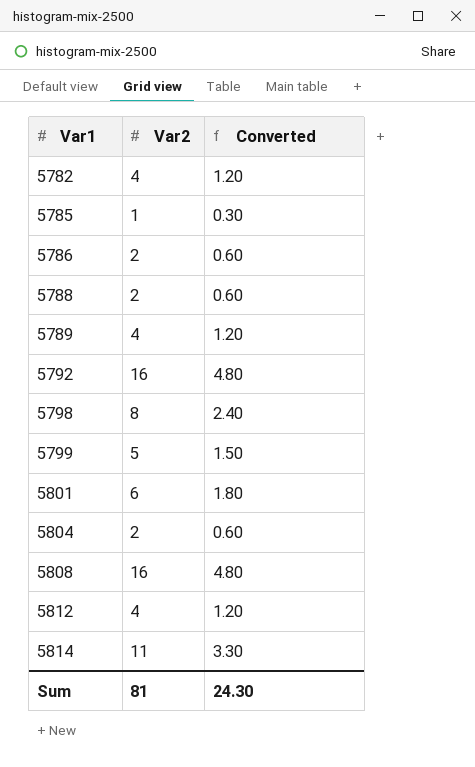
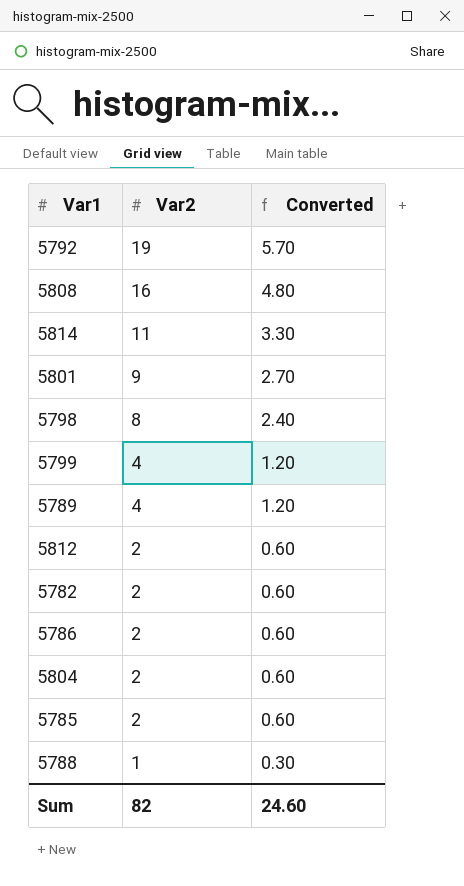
row order: Var1 ascending -> Var2 descending
5792 | Var2: 16 -> 19
5792 | Converted: 4.80 -> 5.70
5801 | Var2: 6 -> 9
5801 | Converted: 1.80 -> 2.70
5799 | Var2: 5 -> 4
5799 | Converted: 1.50 -> 1.20
5812 | Var2: 4 -> 2
5812 | Converted: 1.20 -> 0.60
5782 | Var2: 4 -> 2
5782 | Converted: 1.20 -> 0.60
5785 | Var2: 1 -> 2
5785 | Converted: 0.30 -> 0.60
5788 | Var2: 2 -> 1
5788 | Converted: 0.60 -> 0.30
Sum | Var2: 81 -> 82
Sum | Converted: 24.30 -> 24.60

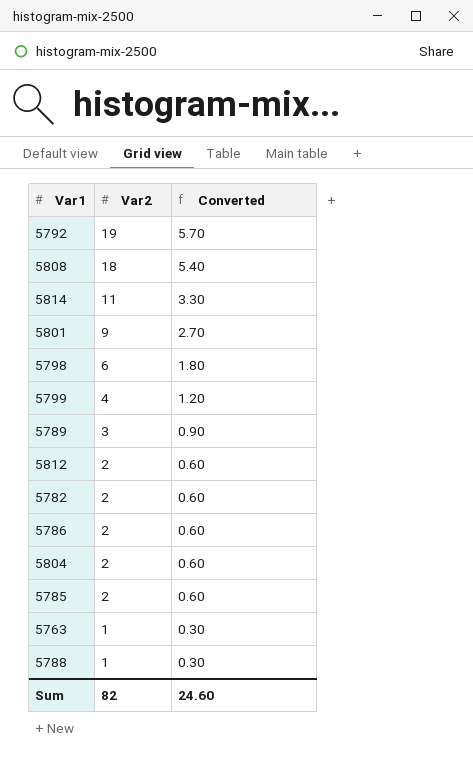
5808 | Var2: 16 -> 18
5808 | Converted: 4.80 -> 5.40
5798 | Var2: 8 -> 6
5798 | Converted: 2.40 -> 1.80
5789 | Var2: 4 -> 3
5789 | Converted: 1.20 -> 0.90
row 5763: none -> 1 | 0.30

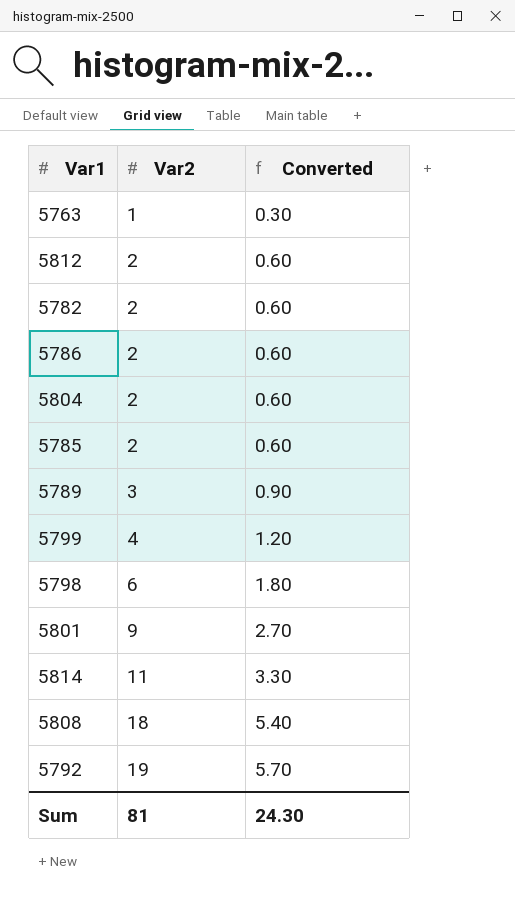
row order: Var2 descending -> Var2 ascending
row 5788: 1 | 0.30 -> none
Sum | Var2: 82 -> 81
Sum | Converted: 24.60 -> 24.30

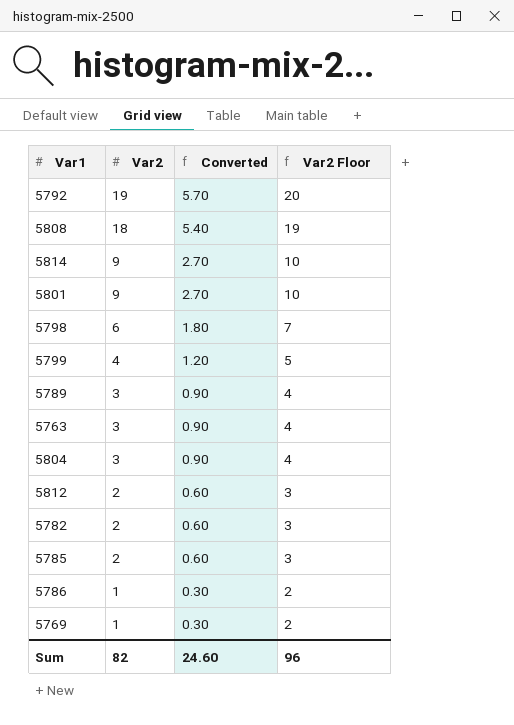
row order: Var2 ascending -> Var2 descending
column Var2 Floor | formula: none -> [Var2] + 1
5814 | Var2: 11 -> 9
5814 | Converted: 3.30 -> 2.70
5763 | Var2: 1 -> 3
5763 | Converted: 0.30 -> 0.90
5804 | Var2: 2 -> 3
5804 | Converted: 0.60 -> 0.90
5786 | Var2: 2 -> 1
5786 | Converted: 0.60 -> 0.30
row 5769: none -> 1 | 0.30 | 2
Sum | Var2: 81 -> 82
Sum | Converted: 24.30 -> 24.60

